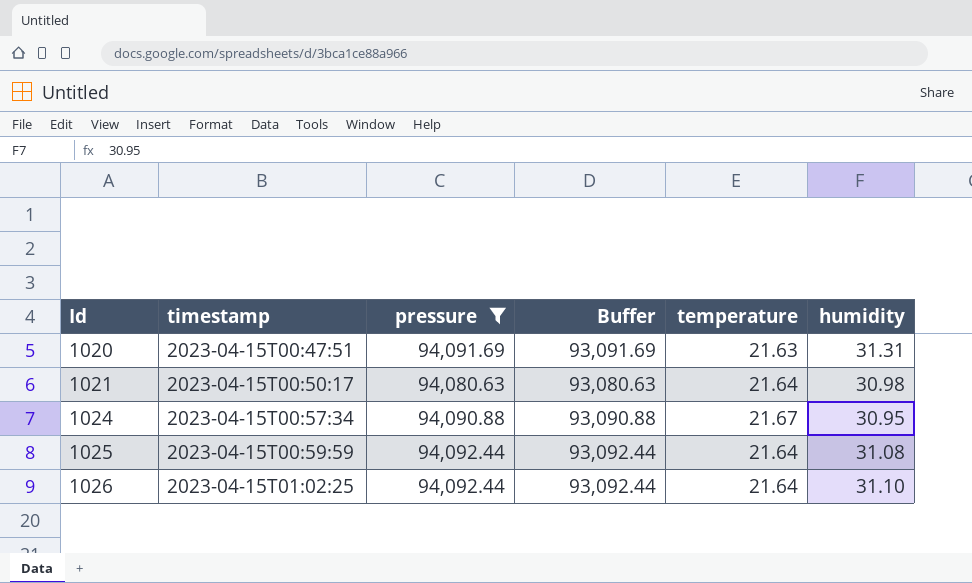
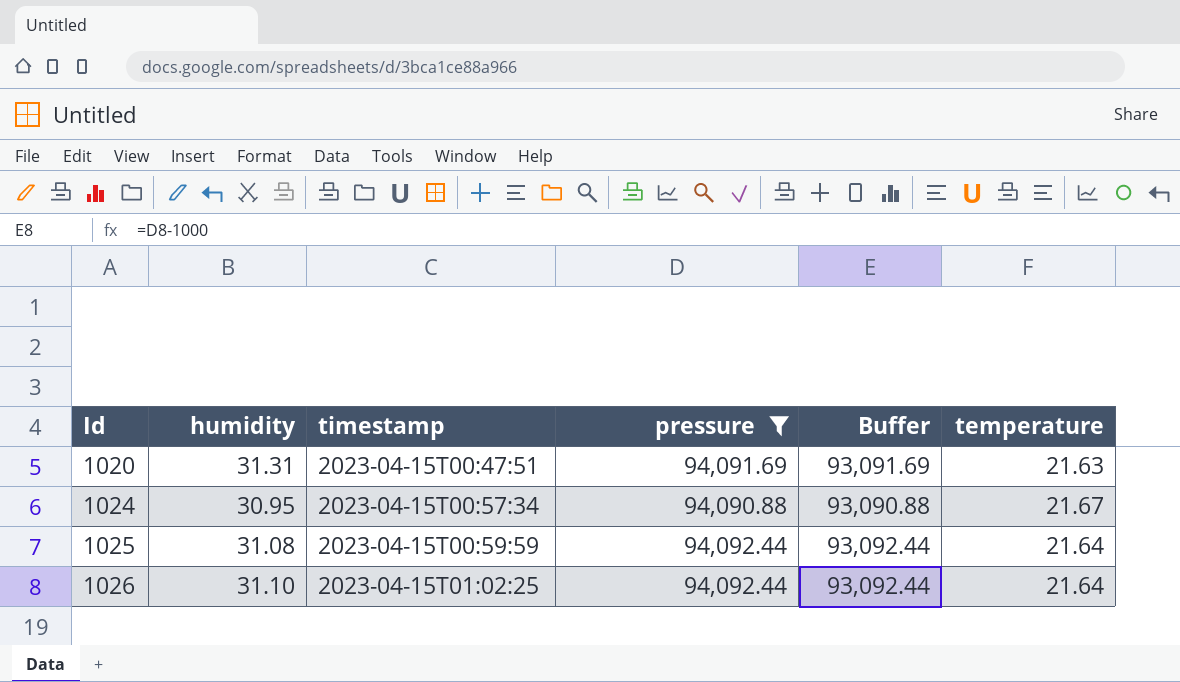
column humidity | position: 6 -> 2
row 1021: 2023-04-15T00:50:17 | 94,080.63 | 93,080.63 | 21.64 | 30.98 -> none

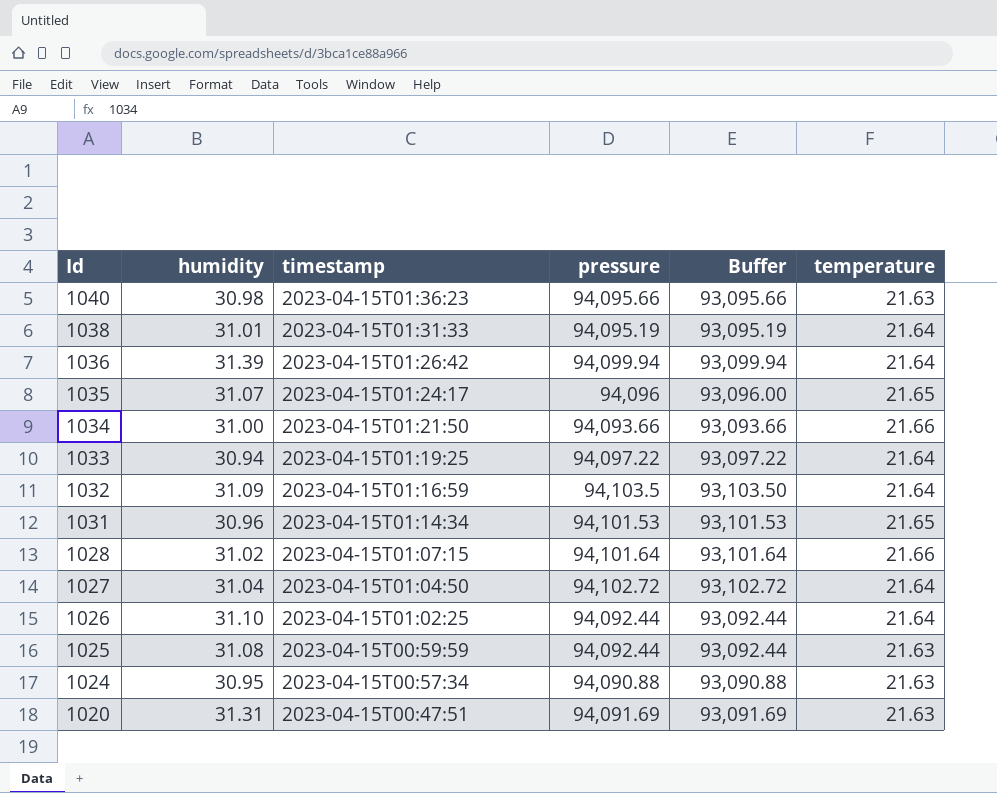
filter: pressure <= 94,092.44 -> none
row order: Id ascending -> Id descending
1025 | temperature: 21.64 -> 21.63
1024 | temperature: 21.67 -> 21.63

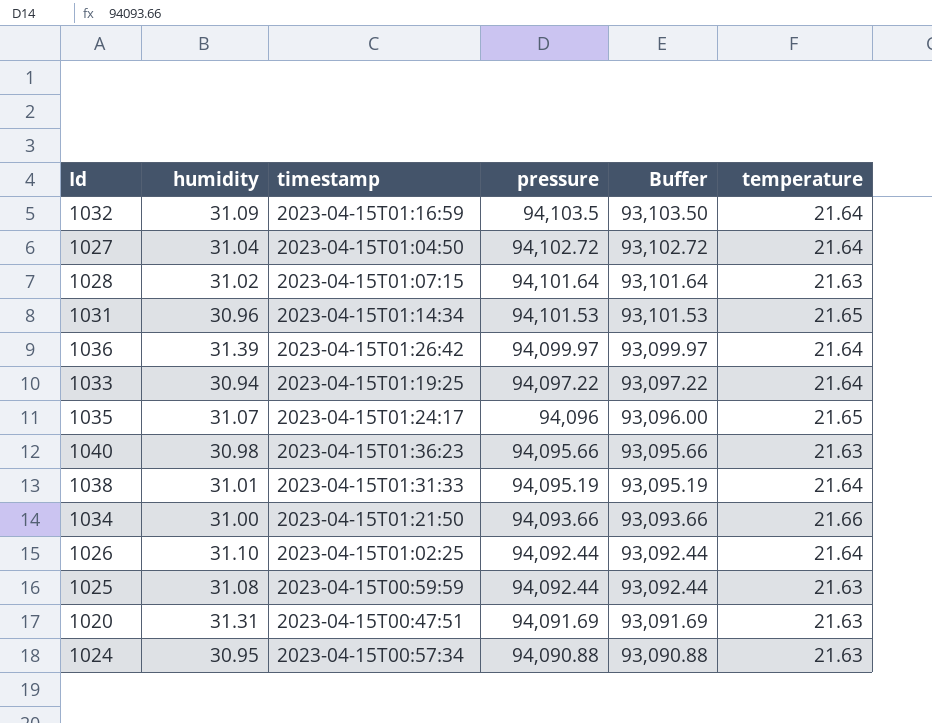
row order: Id descending -> pressure descending
1028 | temperature: 21.66 -> 21.63
1036 | pressure: 94,099.94 -> 94,099.97
1036 | Buffer: 93,099.94 -> 93,099.97

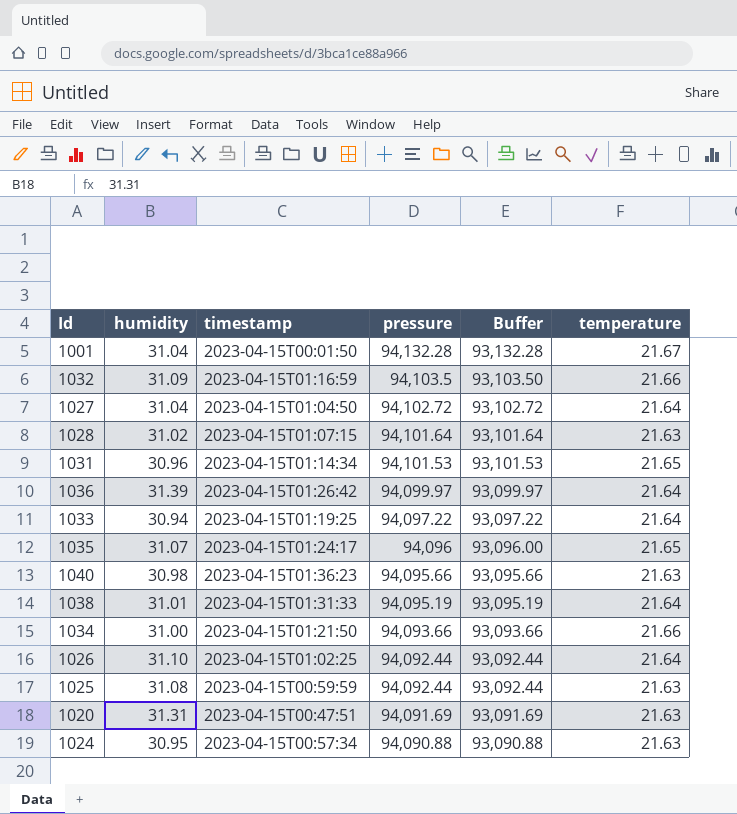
row 1001: none -> 31.04 | 2023-04-15T00:01:50 | 94,132.28 | 93,132.28 | 21.67
1032 | temperature: 21.64 -> 21.66

